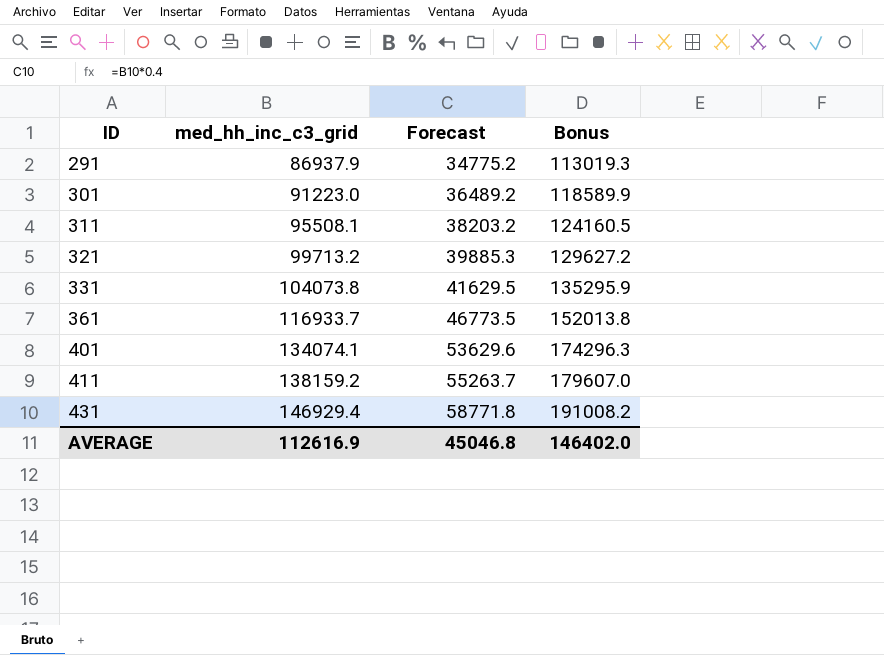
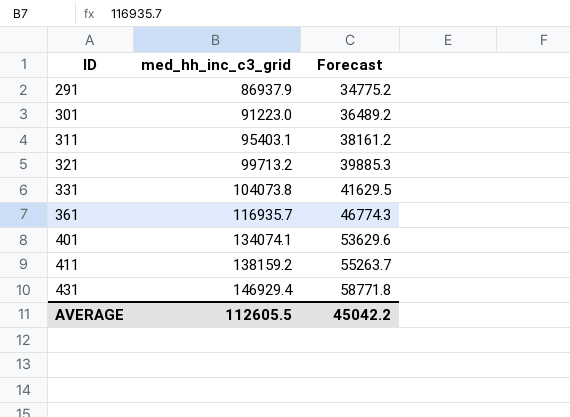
column Bonus | formula: [med_hh_inc_c3_grid] * 1.3 -> none
311 | med_hh_inc_c3_grid: 95508.1 -> 95403.1
311 | Forecast: 38203.2 -> 38161.2
361 | med_hh_inc_c3_grid: 116933.7 -> 116935.7
361 | Forecast: 46773.5 -> 46774.3
AVERAGE | med_hh_inc_c3_grid: 112616.9 -> 112605.5
AVERAGE | Forecast: 45046.8 -> 45042.2

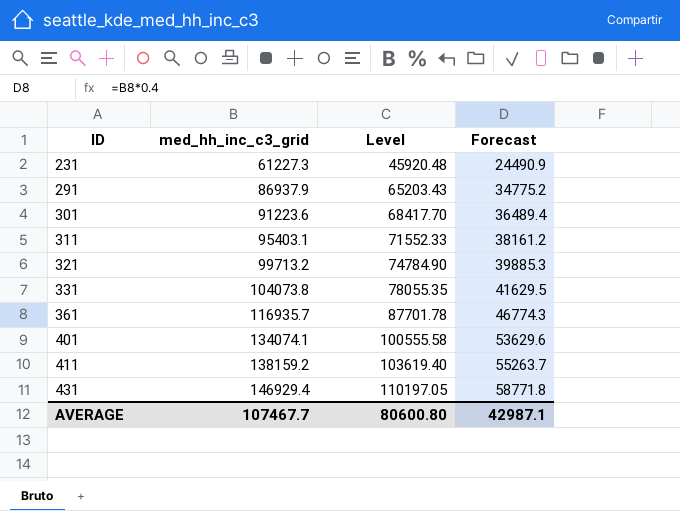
column Level | formula: none -> [med_hh_inc_c3_grid] * 0.75
row 231: none -> 61227.3 | 45920.48 | 24490.9
301 | med_hh_inc_c3_grid: 91223.0 -> 91223.6
301 | Forecast: 36489.2 -> 36489.4
AVERAGE | med_hh_inc_c3_grid: 112605.5 -> 107467.7
AVERAGE | Forecast: 45042.2 -> 42987.1

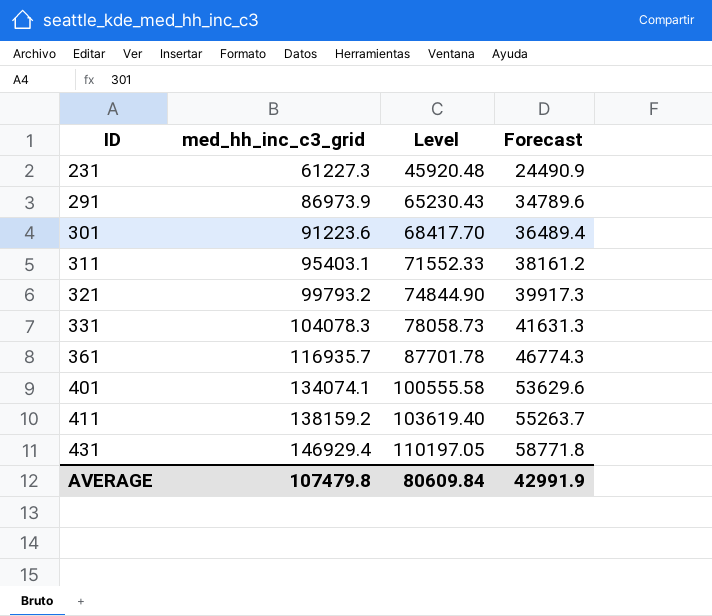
291 | med_hh_inc_c3_grid: 86937.9 -> 86973.9
291 | Level: 65203.43 -> 65230.43
291 | Forecast: 34775.2 -> 34789.6
321 | med_hh_inc_c3_grid: 99713.2 -> 99793.2
321 | Level: 74784.90 -> 74844.90
321 | Forecast: 39885.3 -> 39917.3
331 | med_hh_inc_c3_grid: 104073.8 -> 104078.3
331 | Level: 78055.35 -> 78058.73
331 | Forecast: 41629.5 -> 41631.3
AVERAGE | med_hh_inc_c3_grid: 107467.7 -> 107479.8
AVERAGE | Level: 80600.80 -> 80609.84
AVERAGE | Forecast: 42987.1 -> 42991.9

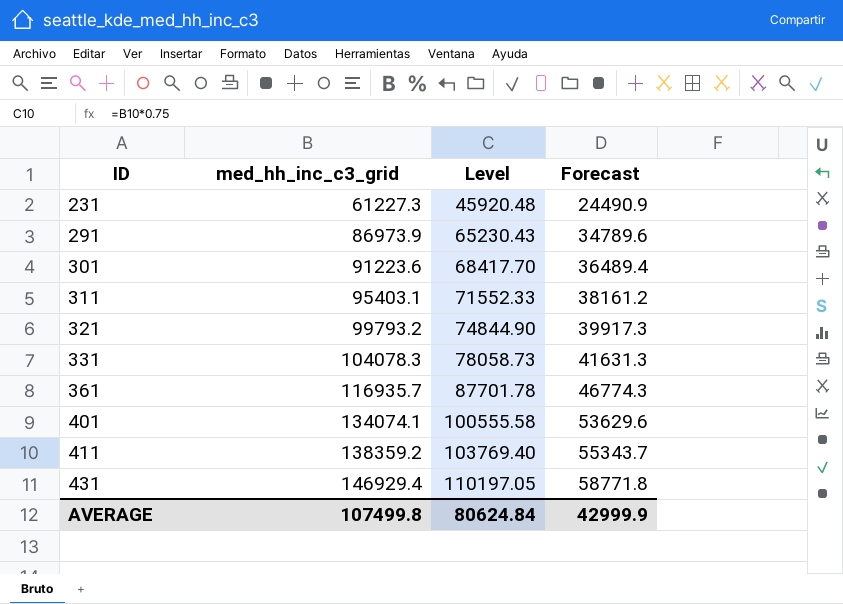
411 | med_hh_inc_c3_grid: 138159.2 -> 138359.2
411 | Level: 103619.40 -> 103769.40
411 | Forecast: 55263.7 -> 55343.7
AVERAGE | med_hh_inc_c3_grid: 107479.8 -> 107499.8
AVERAGE | Level: 80609.84 -> 80624.84
AVERAGE | Forecast: 42991.9 -> 42999.9

